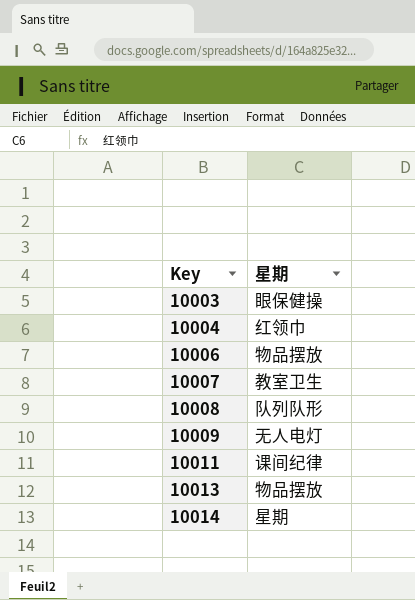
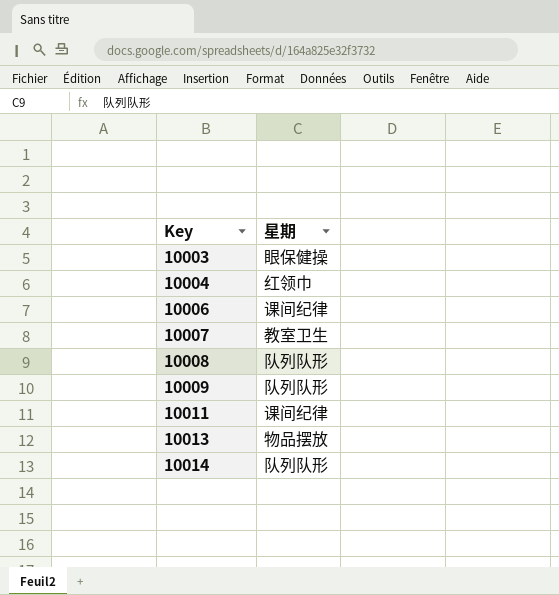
10006 | 星期: 物品摆放 -> 课间纪律
10009 | 星期: 无人电灯 -> 队列队形
10014 | 星期: 星期 -> 队列队形

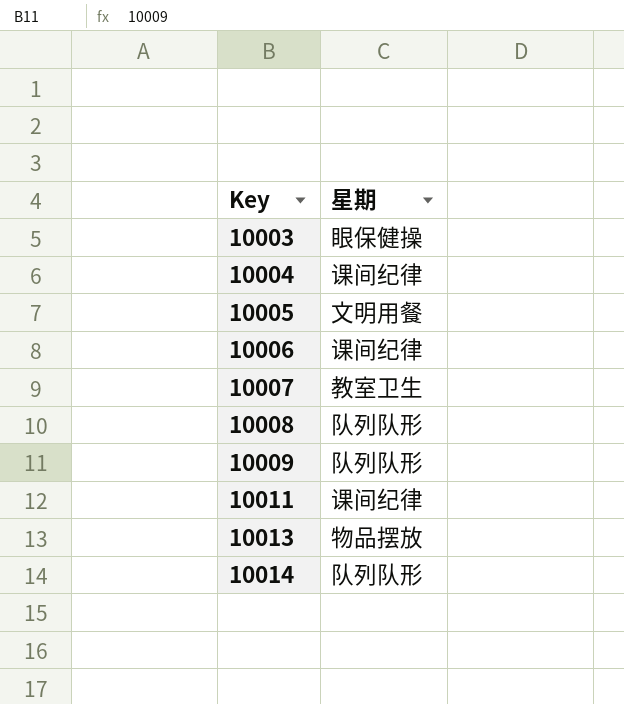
10004 | 星期: 红领巾 -> 课间纪律
row 10005: none -> 文明用餐

